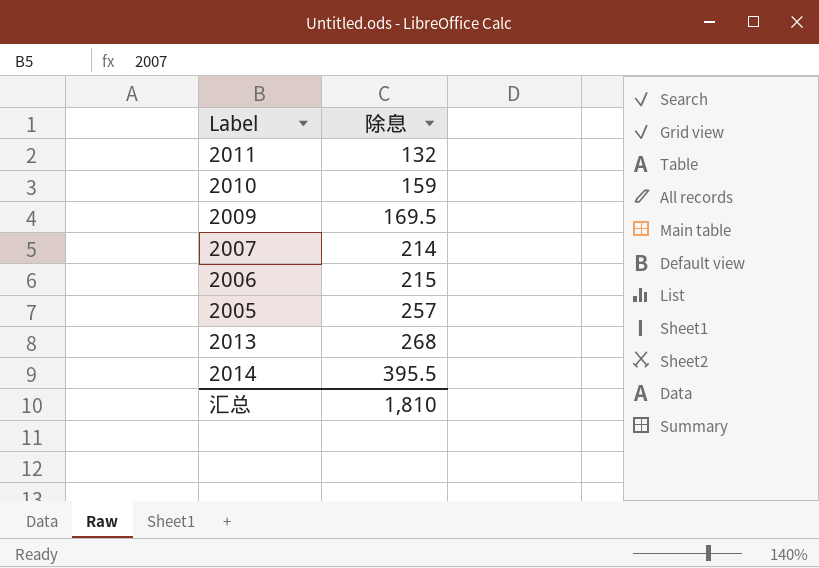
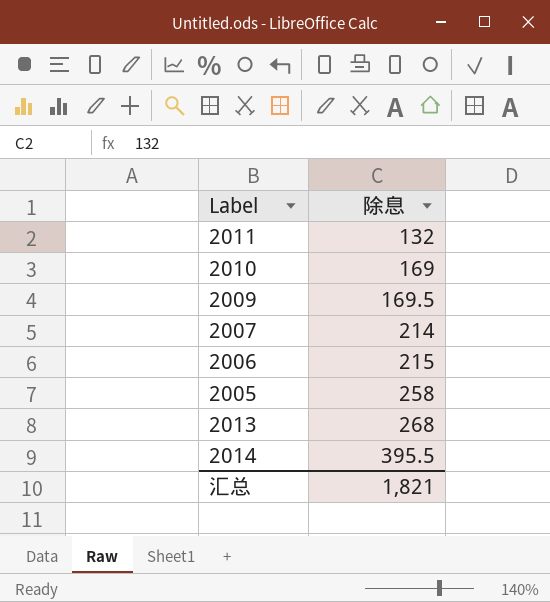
2010 | 除息: 159 -> 169
2005 | 除息: 257 -> 258
汇总 | 除息: 1,810 -> 1,821

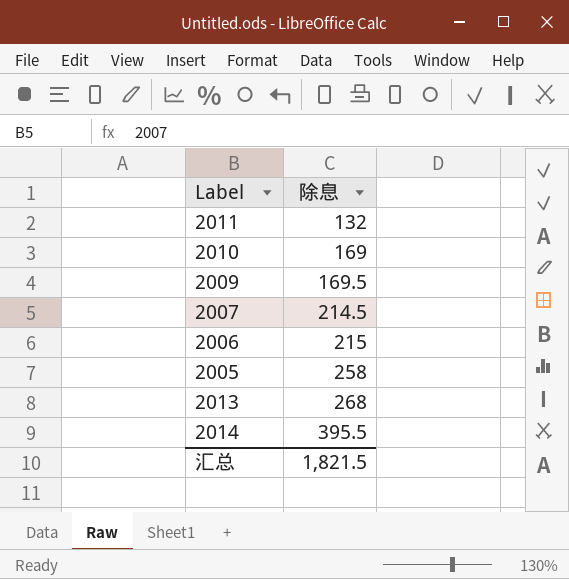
2007 | 除息: 214 -> 214.5
汇总 | 除息: 1,821 -> 1,821.5

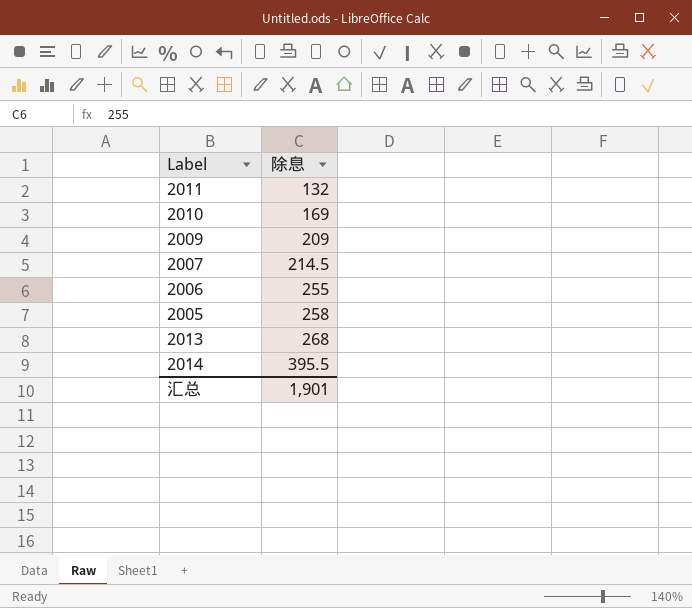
2009 | 除息: 169.5 -> 209
2006 | 除息: 215 -> 255
汇总 | 除息: 1,821.5 -> 1,901

